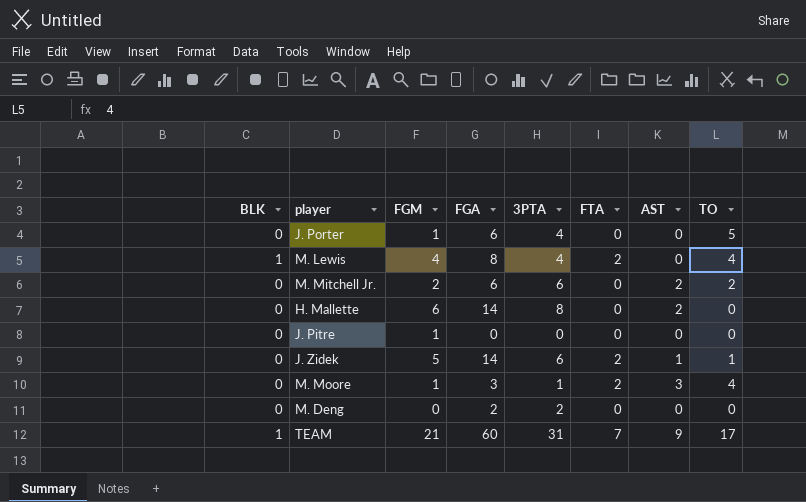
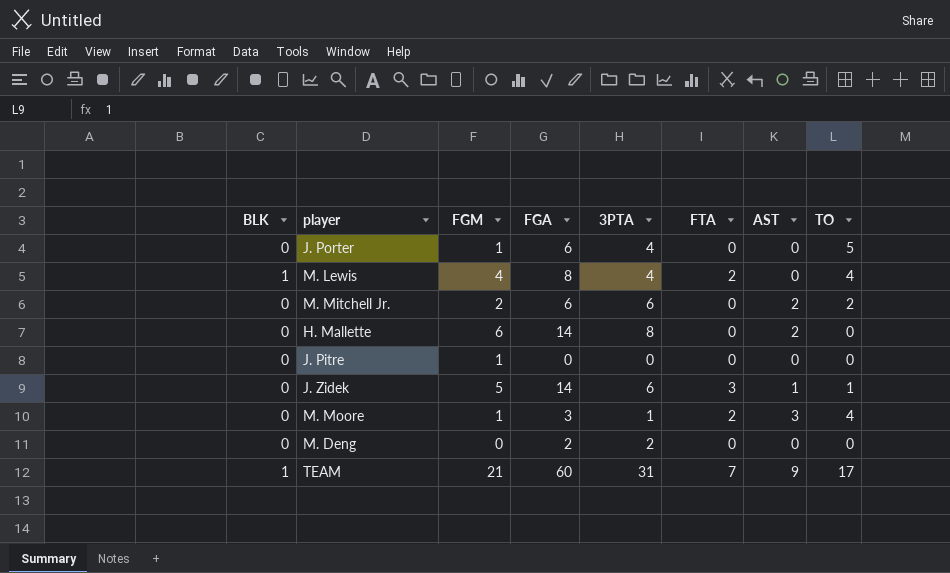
J. Zidek | FTA: 2 -> 3

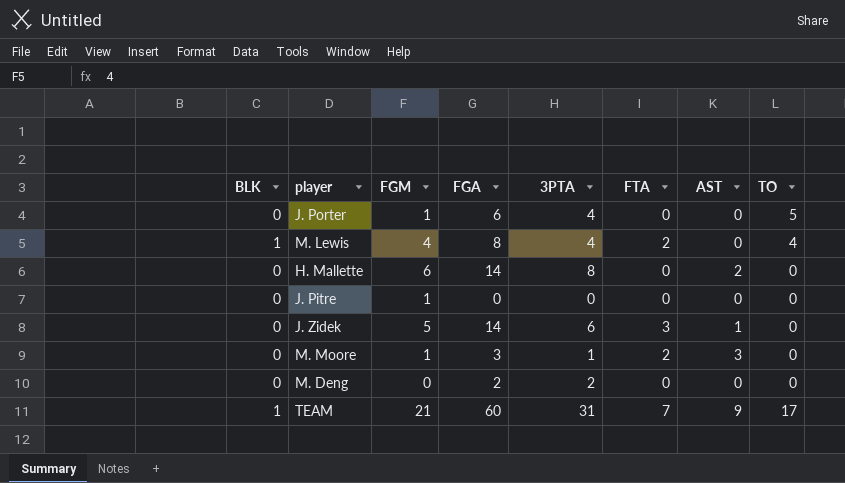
row M. Mitchell Jr.: 0 | 2 | 6 | 6 | 0 | 2 | 2 -> none
J. Zidek | TO: 1 -> 0
M. Moore | TO: 4 -> 0

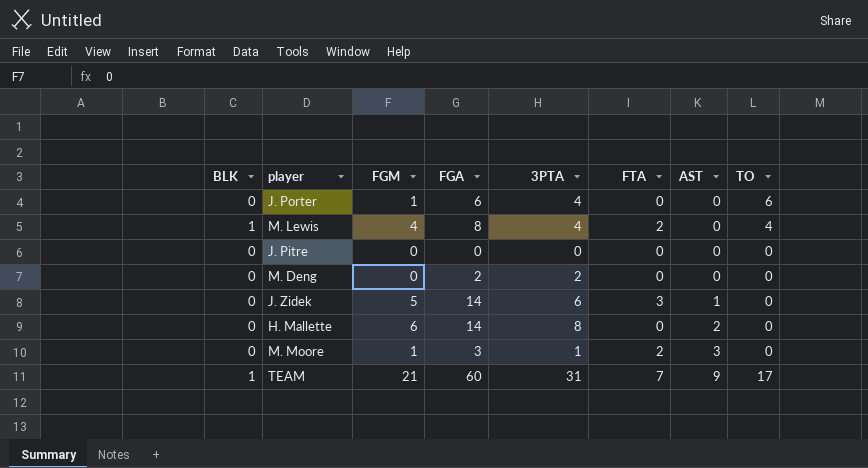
row order: none -> AST ascending
J. Porter | TO: 5 -> 6
J. Pitre | FGM: 1 -> 0

